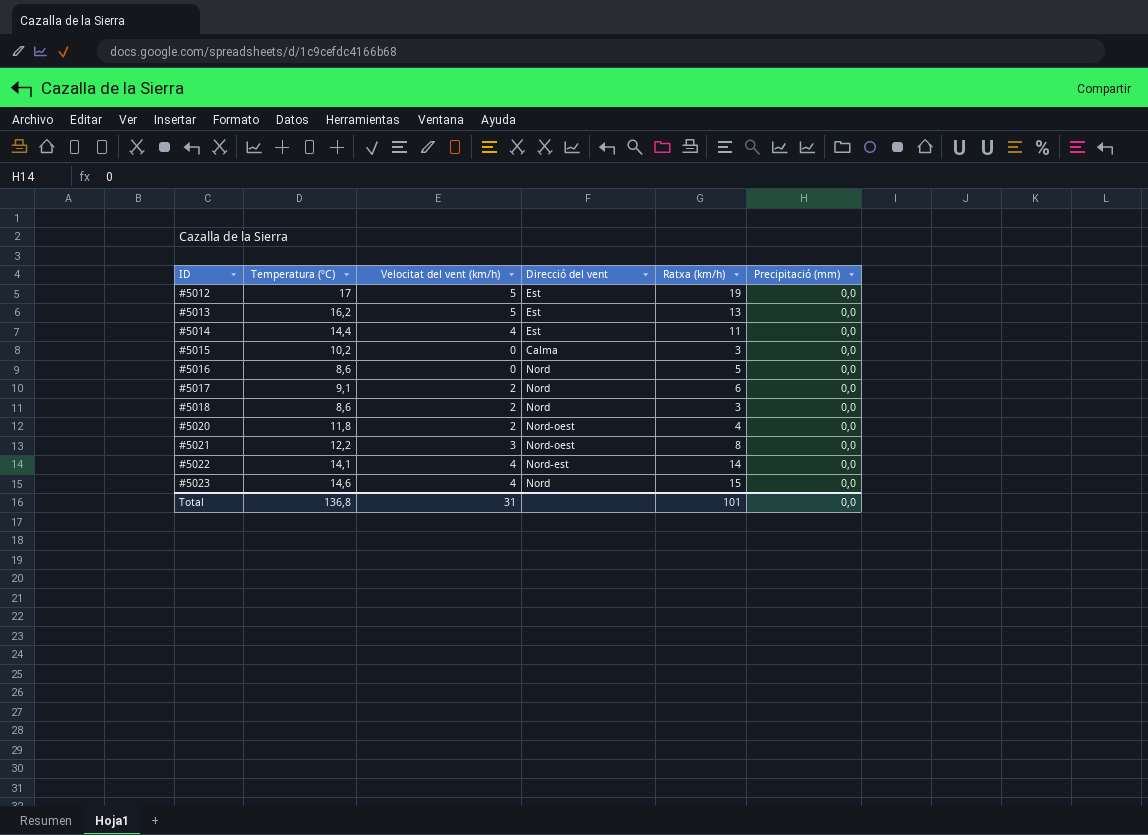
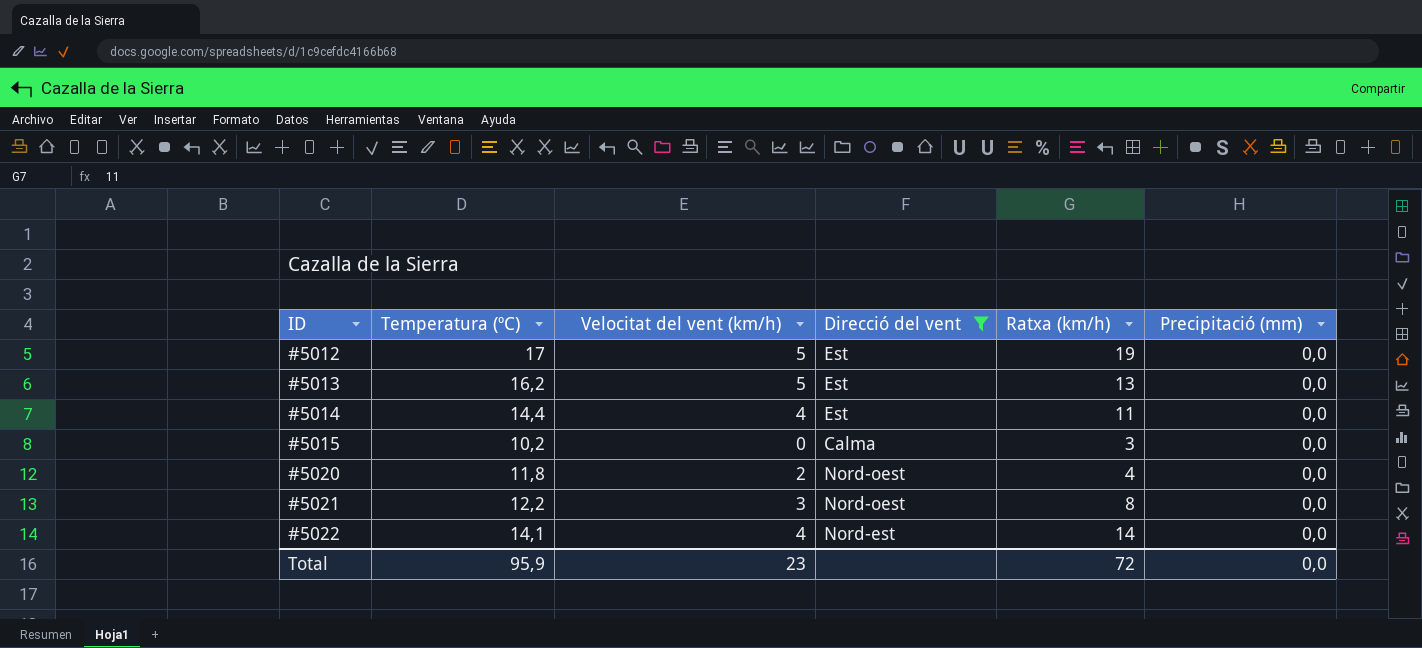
filter: none -> Direcció del vent != Nord
Total | Temperatura (ºC): 136,8 -> 95,9
Total | Velocitat del vent (km/h): 31 -> 23
Total | Ratxa (km/h): 101 -> 72

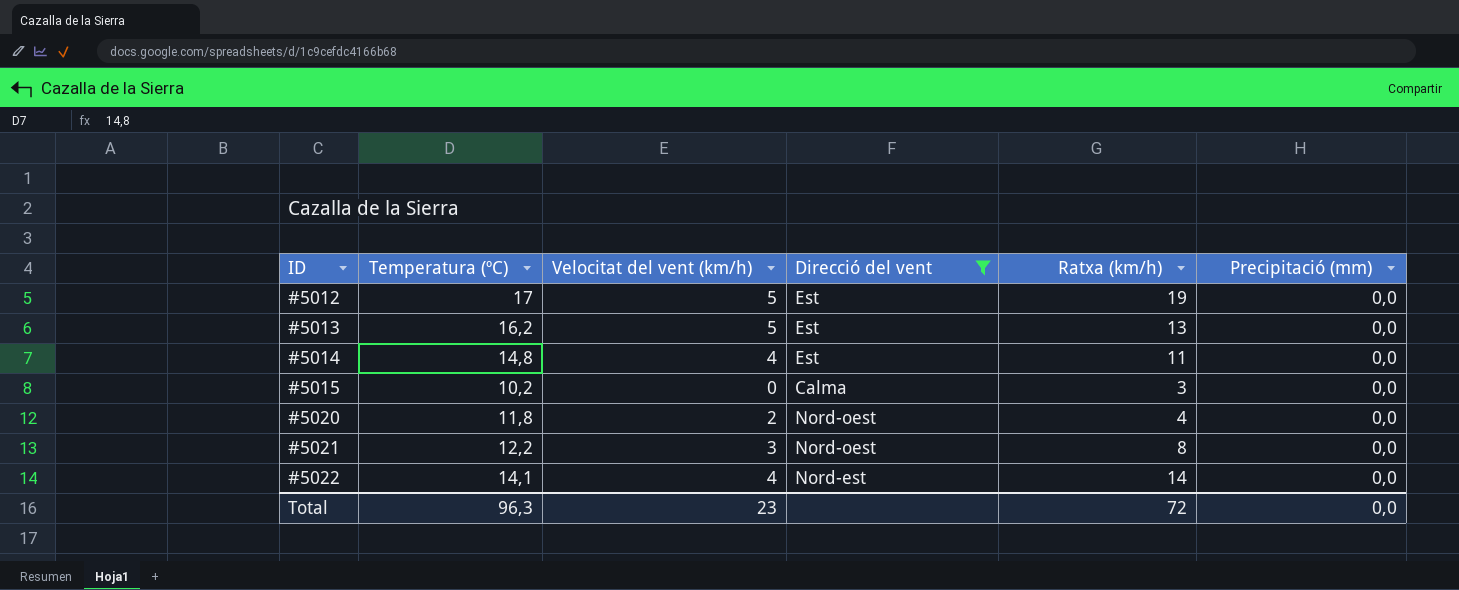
#5014 | Temperatura (ºC): 14,4 -> 14,8
Total | Temperatura (ºC): 95,9 -> 96,3

